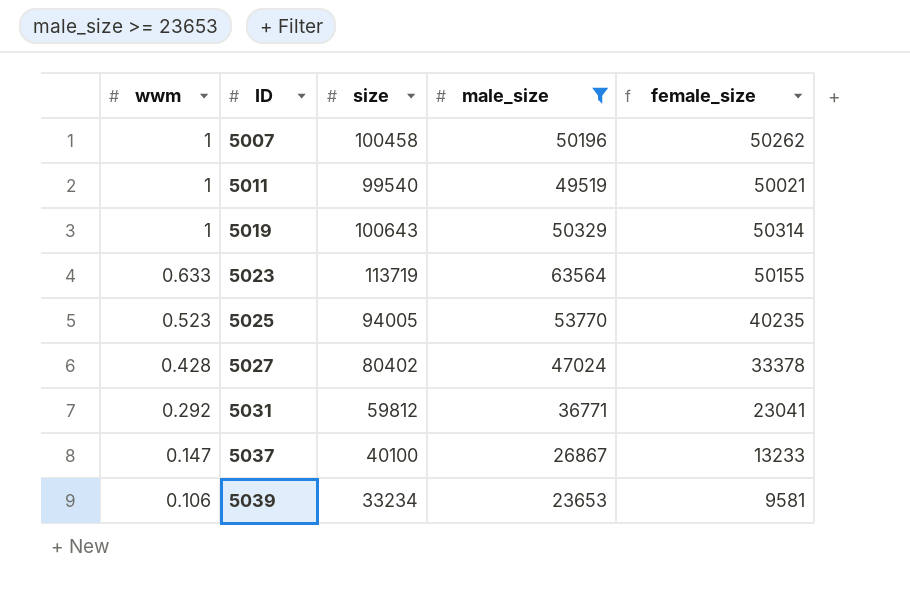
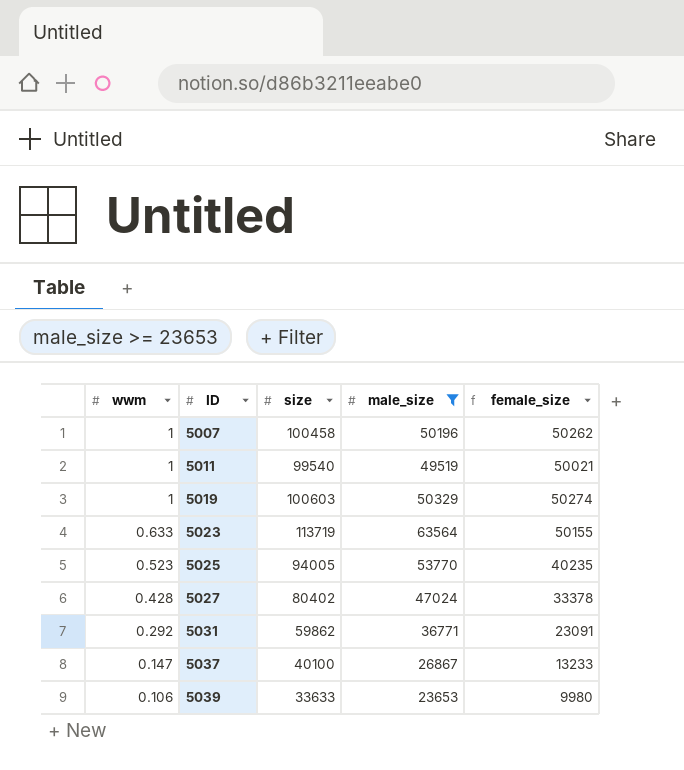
5019 | size: 100643 -> 100603
5019 | female_size: 50314 -> 50274
5031 | size: 59812 -> 59862
5031 | female_size: 23041 -> 23091
5039 | size: 33234 -> 33633
5039 | female_size: 9581 -> 9980

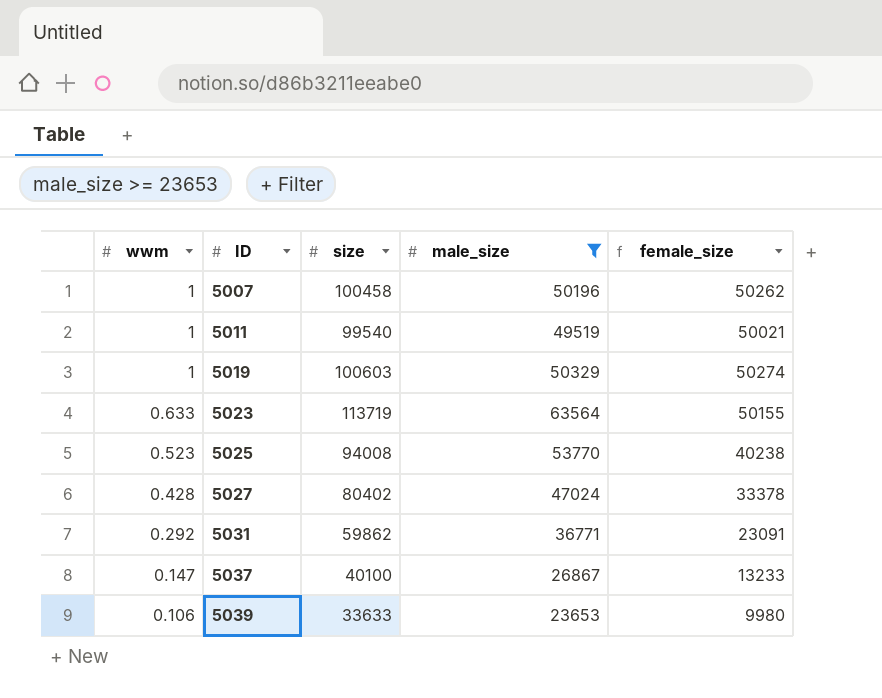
5025 | size: 94005 -> 94008
5025 | female_size: 40235 -> 40238

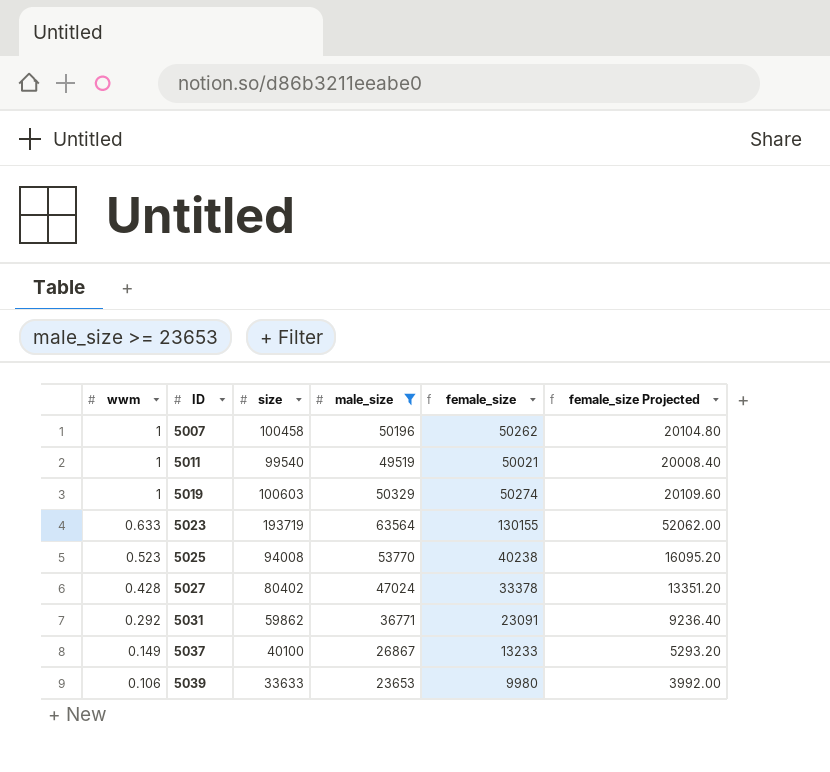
column female_size Projected | formula: none -> [female_size] * 0.4
5023 | size: 113719 -> 193719
5023 | female_size: 50155 -> 130155
5037 | wwm: 0.147 -> 0.149

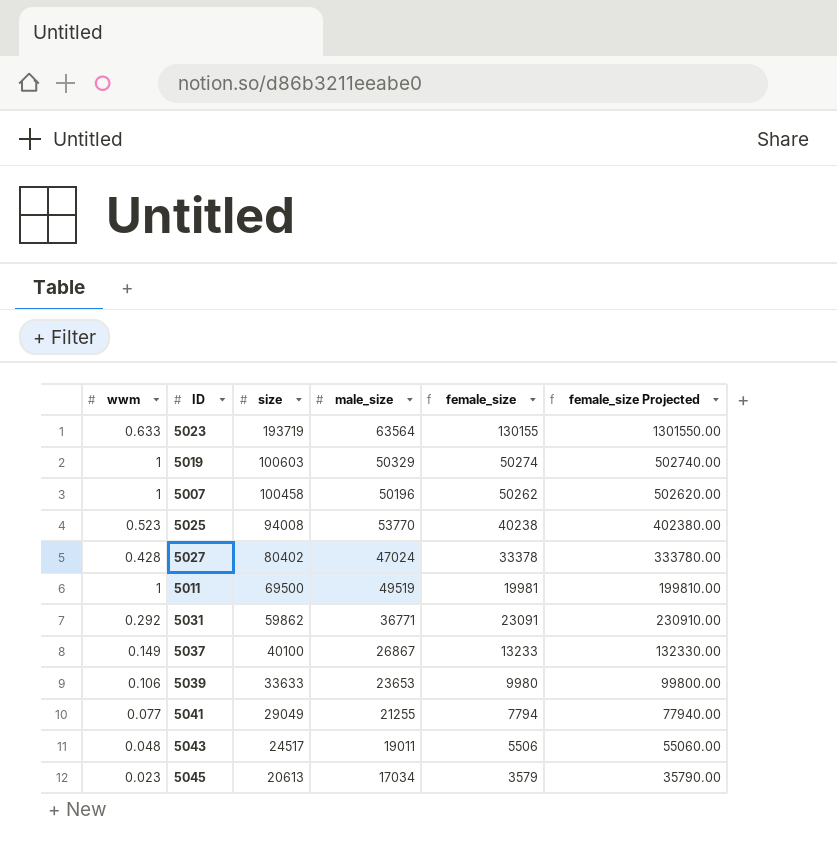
filter: male_size >= 23653 -> none
row order: wwm descending -> size descending
column female_size Projected | formula: [female_size] * 0.4 -> [female_size] * 10
5011 | size: 99540 -> 69500
5011 | female_size: 50021 -> 19981

